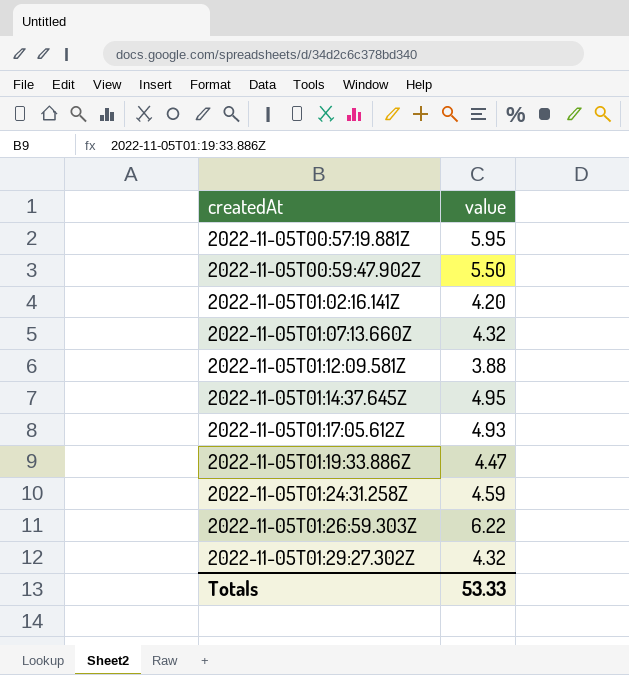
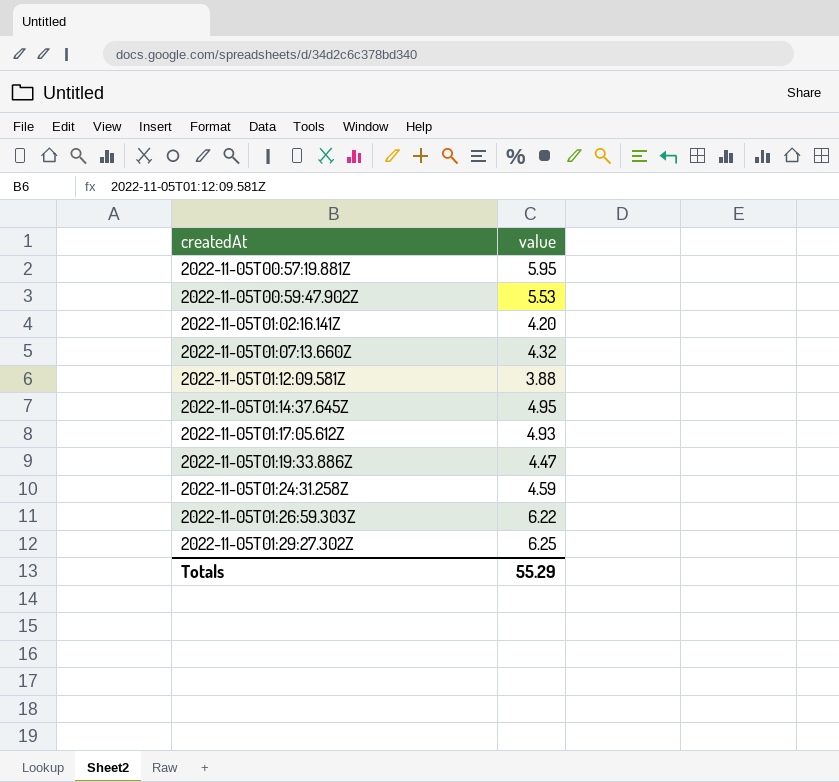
2022-11-05T00:59:47.902Z | value: 5.50 -> 5.53
2022-11-05T01:29:27.302Z | value: 4.32 -> 6.25
Totals | value: 53.33 -> 55.29

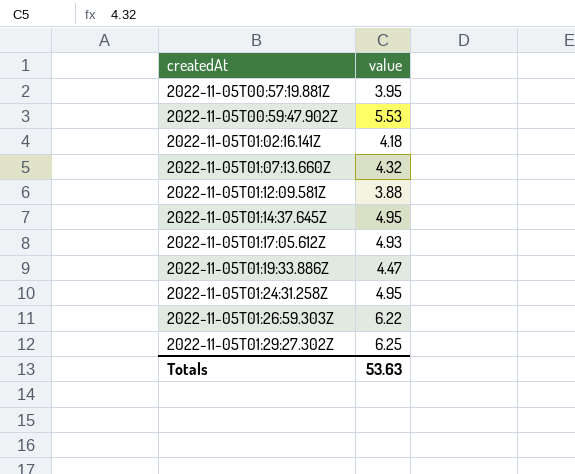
2022-11-05T00:57:19.881Z | value: 5.95 -> 3.95
2022-11-05T01:02:16.141Z | value: 4.20 -> 4.18
2022-11-05T01:24:31.258Z | value: 4.59 -> 4.95
Totals | value: 55.29 -> 53.63

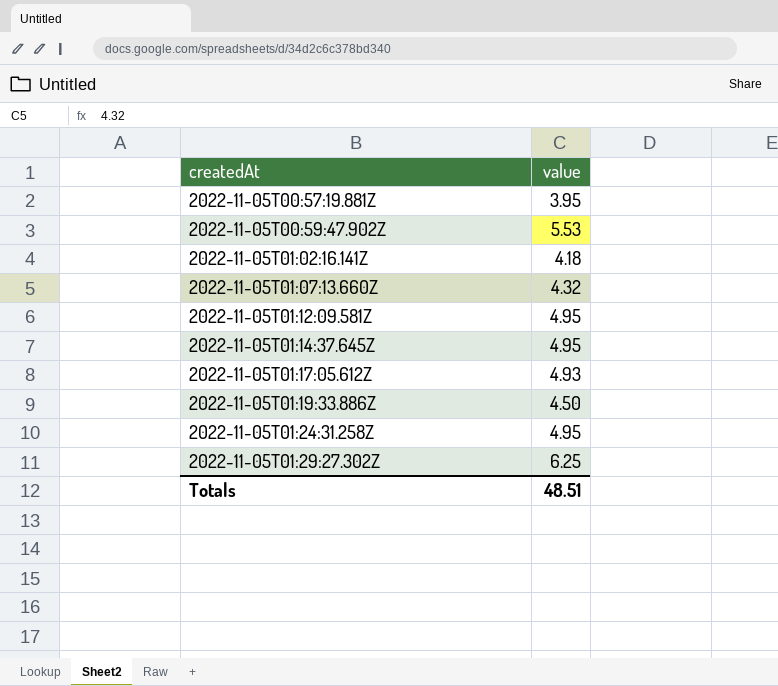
row 2022-11-05T01:26:59.303Z: 6.22 -> none
2022-11-05T01:12:09.581Z | value: 3.88 -> 4.95
2022-11-05T01:19:33.886Z | value: 4.47 -> 4.50
Totals | value: 53.63 -> 48.51

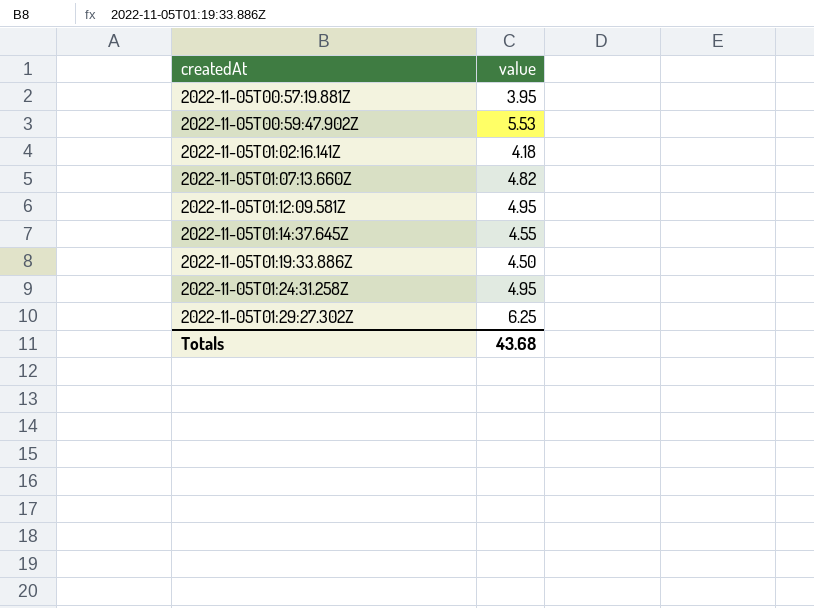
row 2022-11-05T01:17:05.612Z: 4.93 -> none
2022-11-05T01:07:13.660Z | value: 4.32 -> 4.82
2022-11-05T01:14:37.645Z | value: 4.95 -> 4.55
Totals | value: 48.51 -> 43.68

